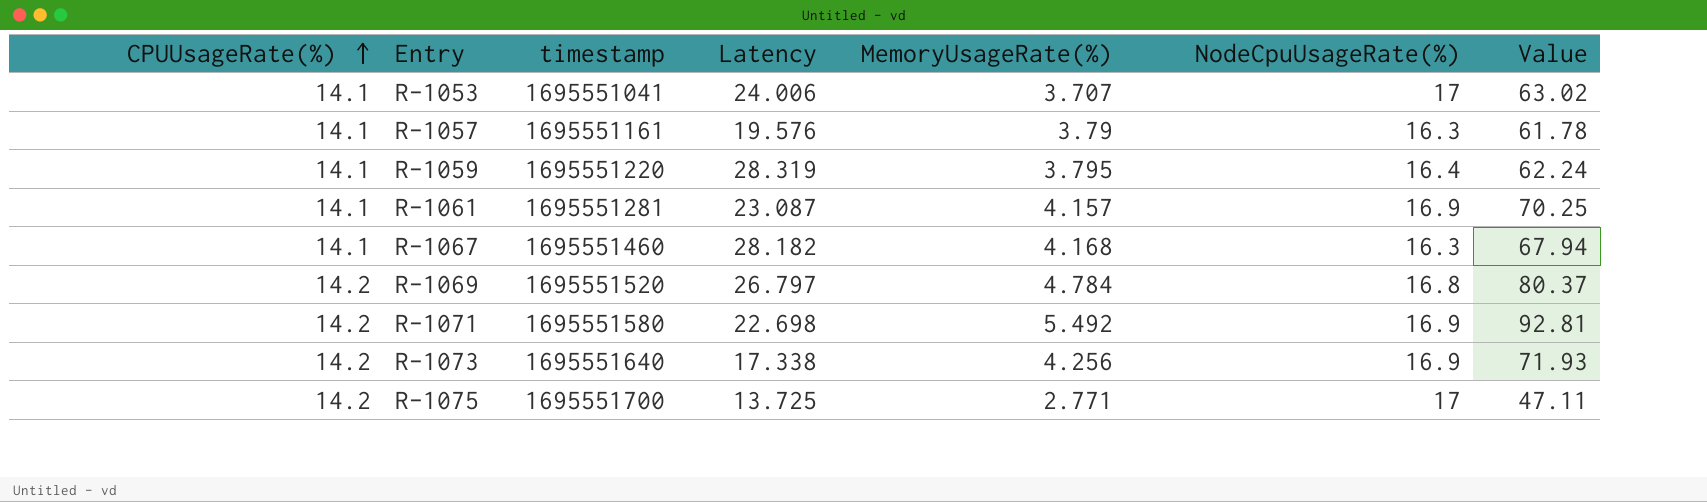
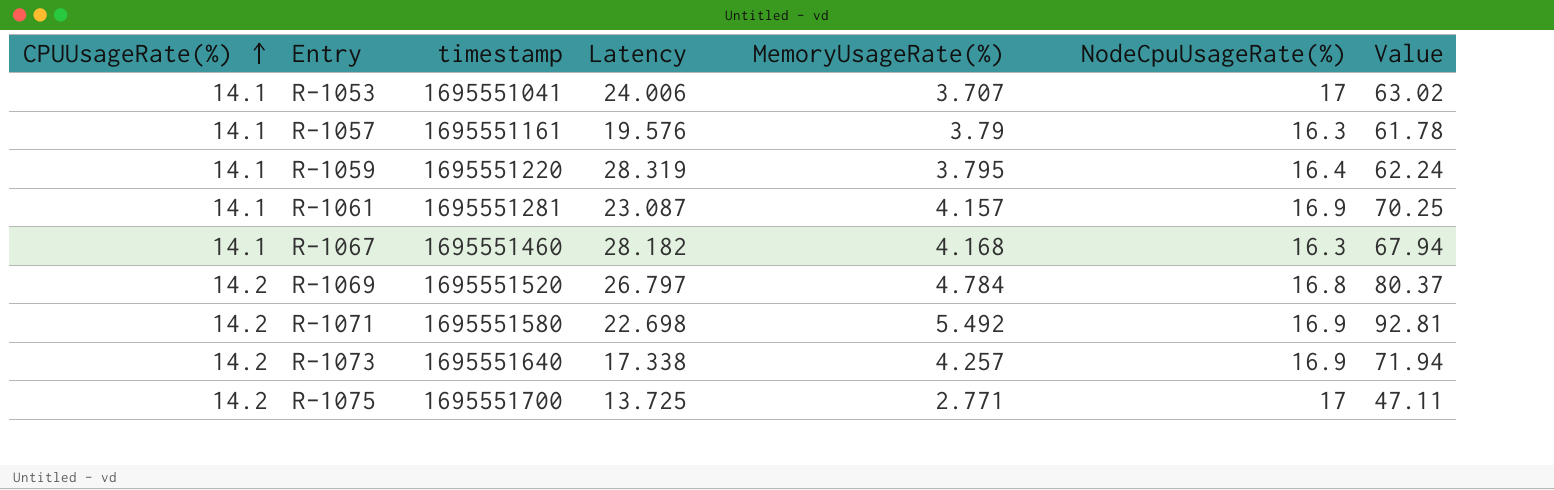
R-1073 | MemoryUsageRate(%): 4.256 -> 4.257
R-1073 | Value: 71.93 -> 71.94

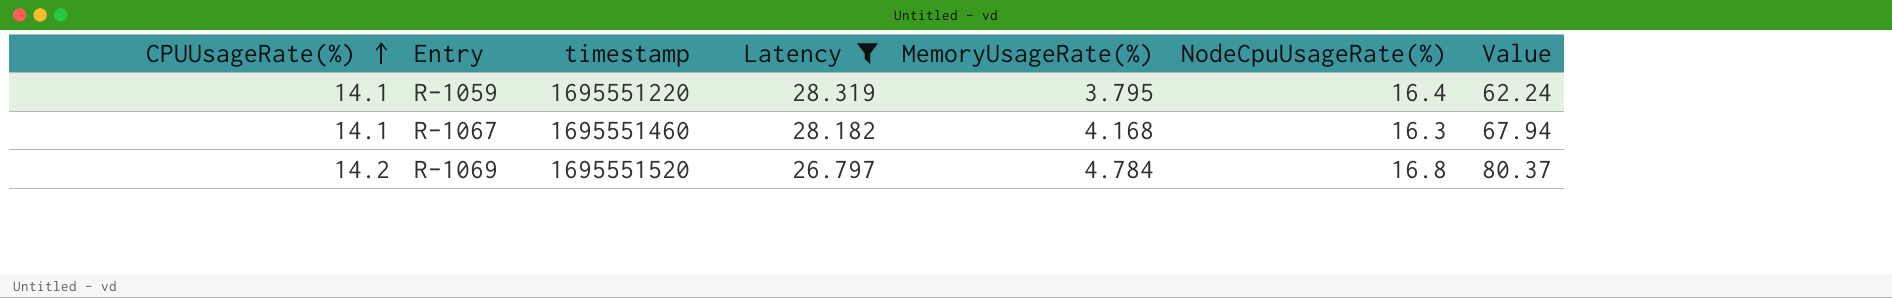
filter: none -> Latency >= 26.797

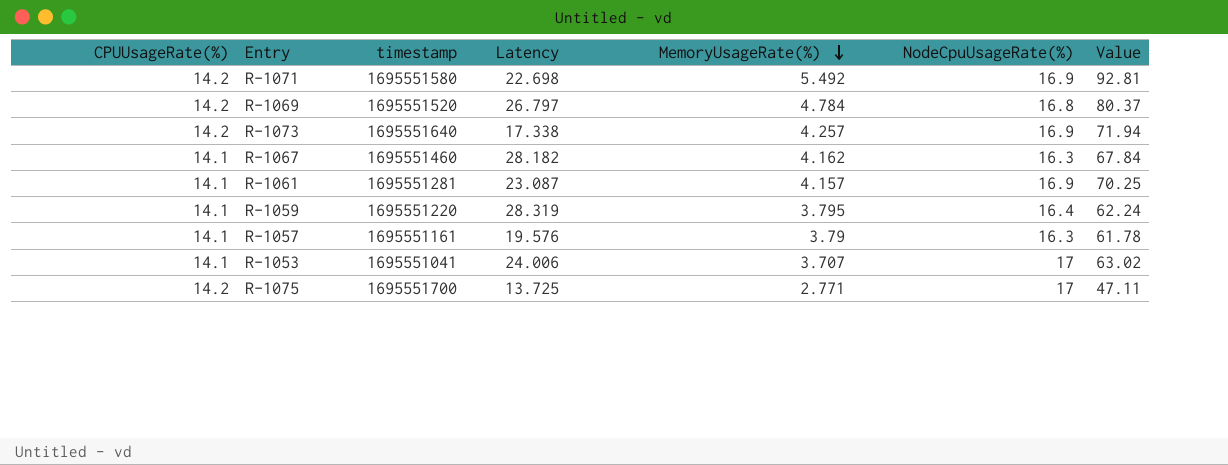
filter: Latency >= 26.797 -> none
row order: CPUUsageRate(%) ascending -> MemoryUsageRate(%) descending
R-1067 | MemoryUsageRate(%): 4.168 -> 4.162
R-1067 | Value: 67.94 -> 67.84

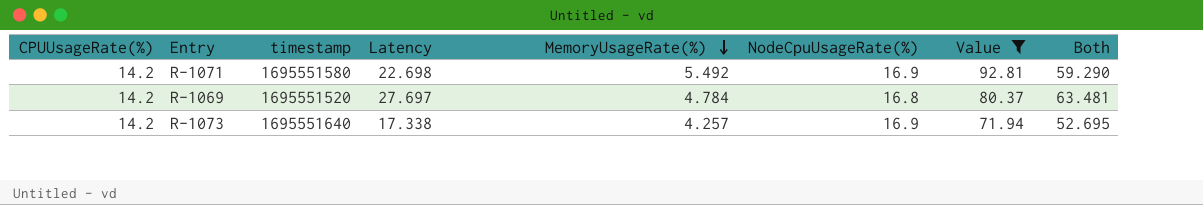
filter: none -> Value >= 71.94
column Both | formula: none -> [CPUUsageRate(%)] + [Latency] + [MemoryUsageRate(%)] + [NodeCpuUsageRate(%)]
R-1069 | Latency: 26.797 -> 27.697

